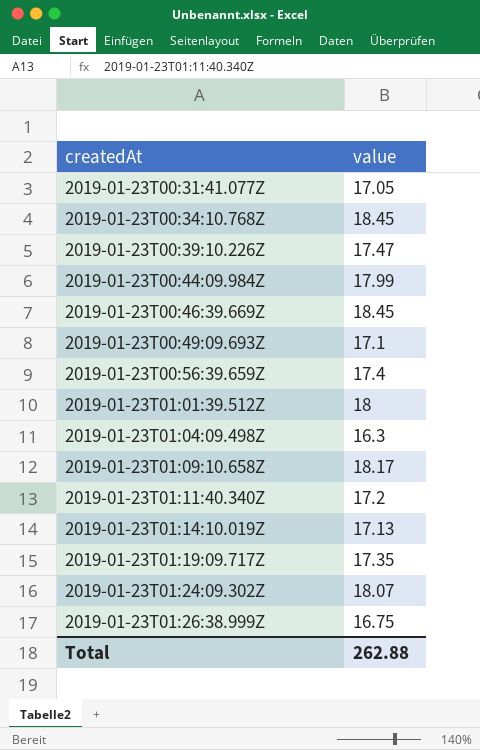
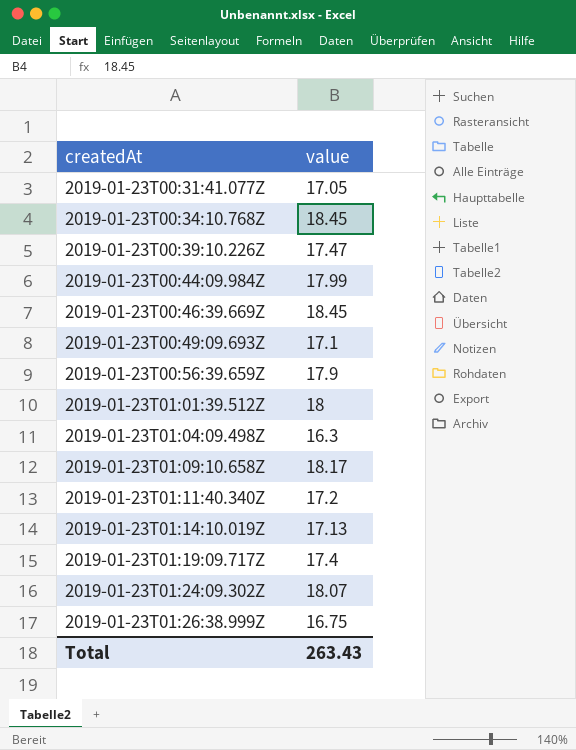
2019-01-23T00:56:39.659Z | value: 17.4 -> 17.9
2019-01-23T01:19:09.717Z | value: 17.35 -> 17.4
Total | value: 262.88 -> 263.43

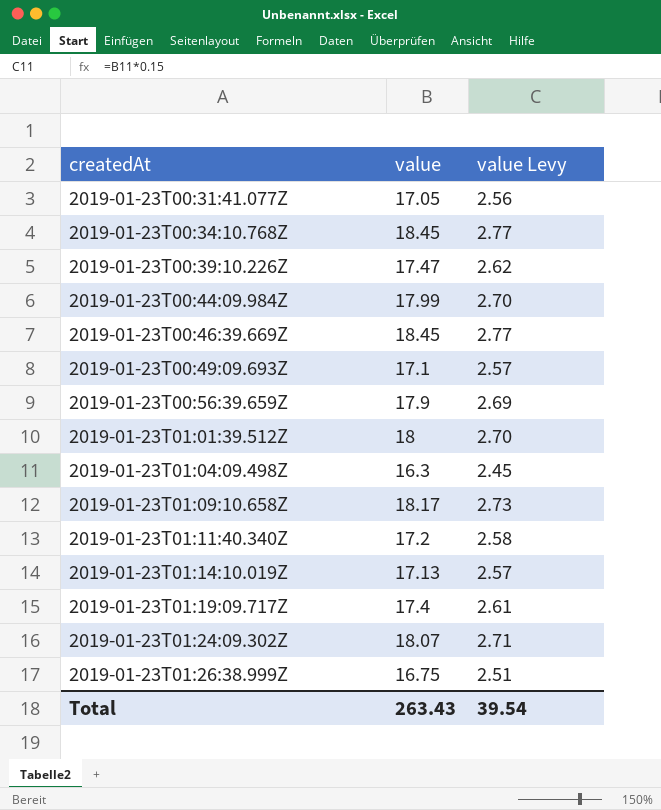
column value Levy | formula: none -> [value] * 0.15

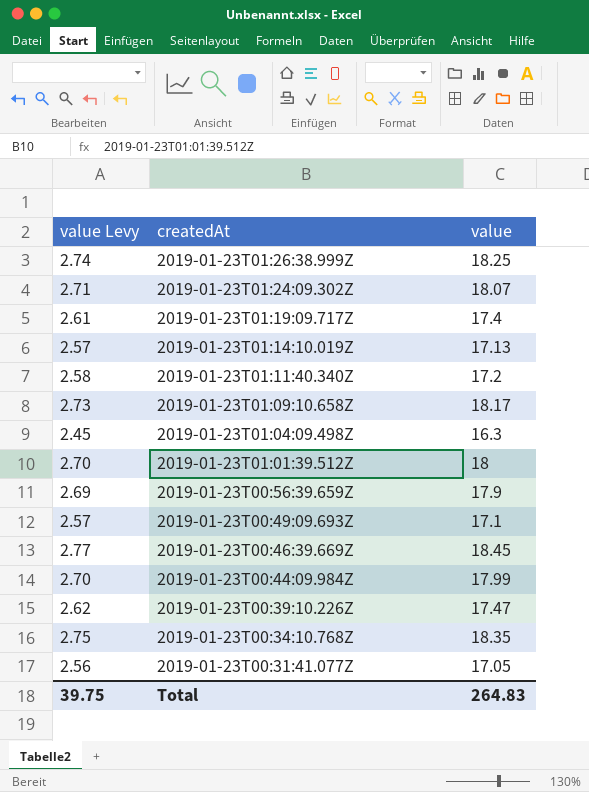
row order: createdAt ascending -> createdAt descending
column value Levy | position: 3 -> 1
2019-01-23T01:26:38.999Z | value Levy: 2.51 -> 2.74
2019-01-23T01:26:38.999Z | value: 16.75 -> 18.25
2019-01-23T00:34:10.768Z | value Levy: 2.77 -> 2.75
2019-01-23T00:34:10.768Z | value: 18.45 -> 18.35
Total | value Levy: 39.54 -> 39.75
Total | value: 263.43 -> 264.83

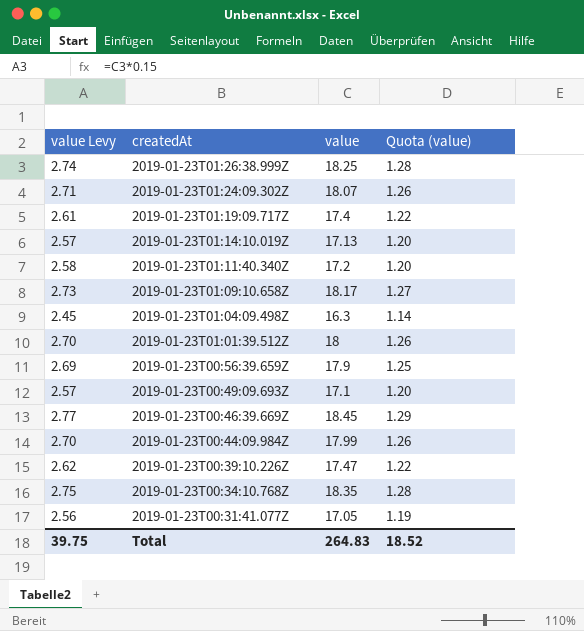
column Quota (value) | formula: none -> [value] * 0.07

